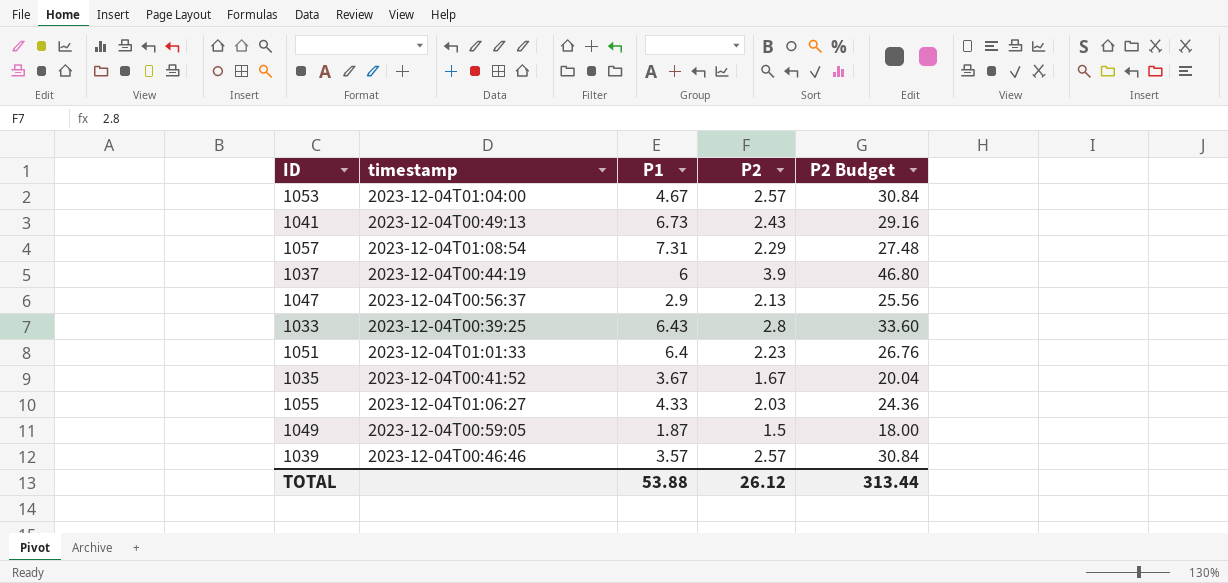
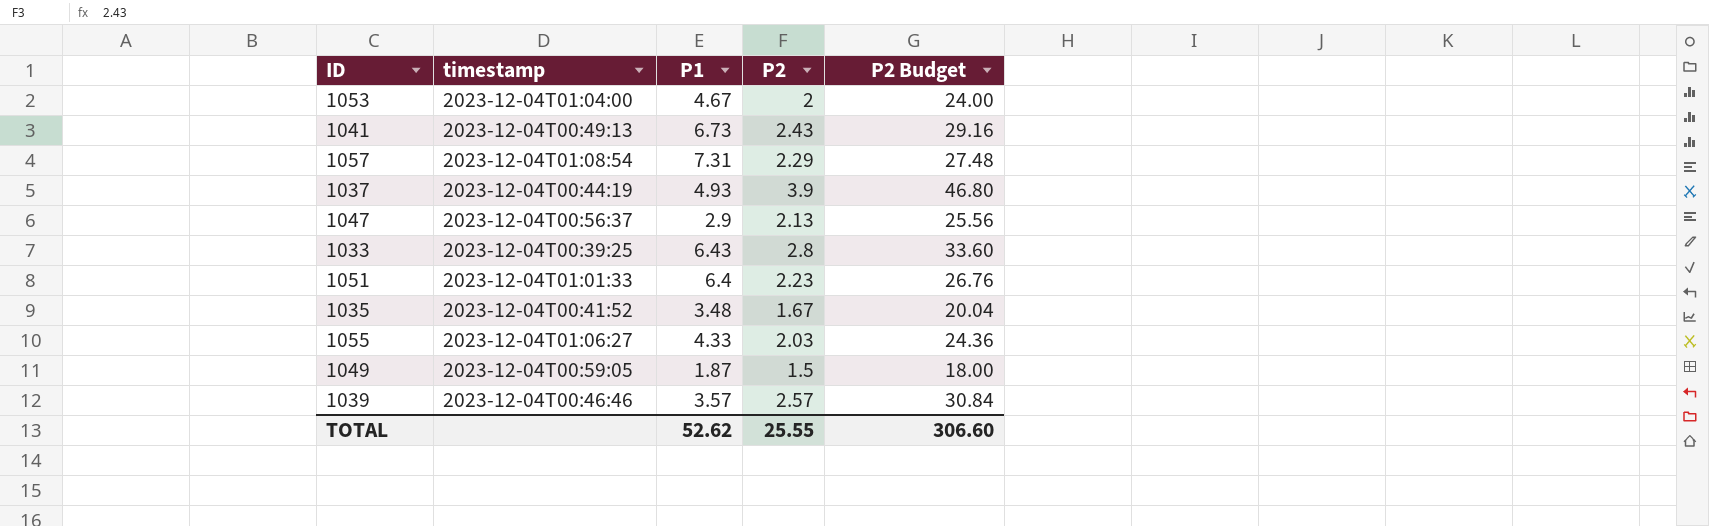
1053 | P2: 2.57 -> 2
1053 | P2 Budget: 30.84 -> 24.00
1037 | P1: 6 -> 4.93
1035 | P1: 3.67 -> 3.48
TOTAL | P1: 53.88 -> 52.62
TOTAL | P2: 26.12 -> 25.55
TOTAL | P2 Budget: 313.44 -> 306.60

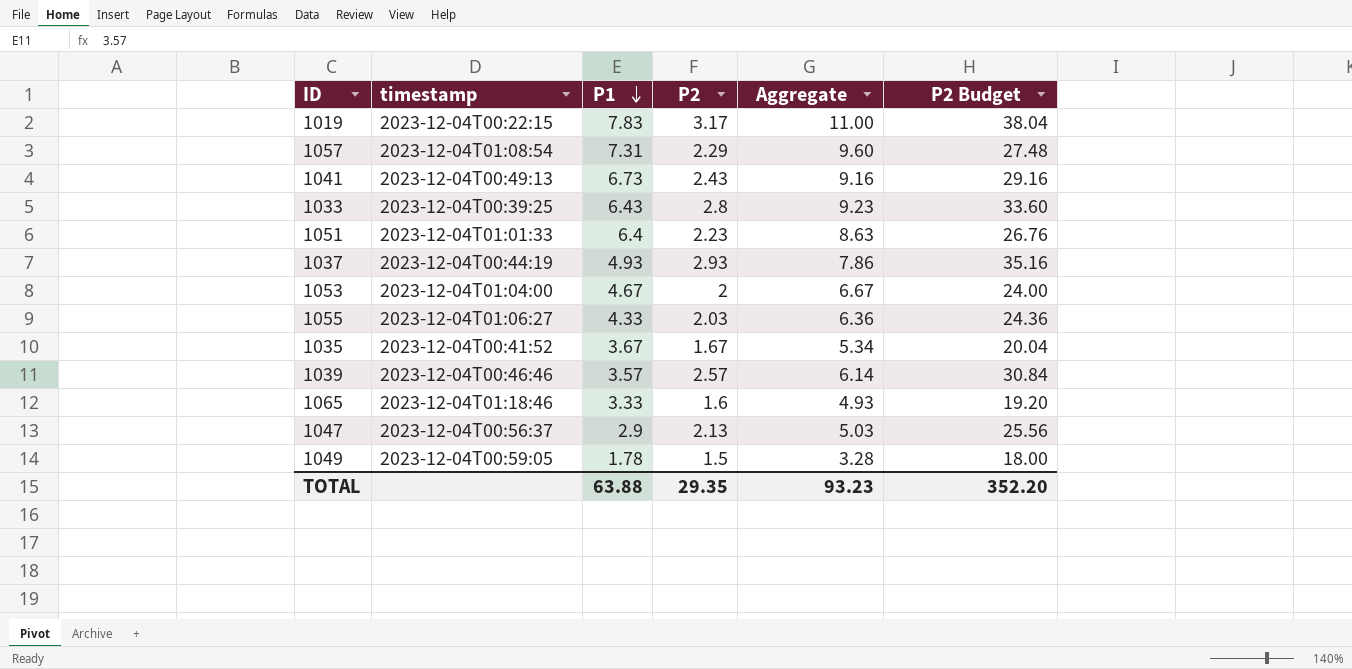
row order: none -> P1 descending
column Aggregate | formula: none -> [P1] + [P2]
row 1019: none -> 2023-12-04T00:22:15 | 7.83 | 3.17 | 11.00 | 38.04
1037 | P2: 3.9 -> 2.93
1037 | P2 Budget: 46.80 -> 35.16
1035 | P1: 3.48 -> 3.67
row 1065: none -> 2023-12-04T01:18:46 | 3.33 | 1.6 | 4.93 | 19.20
1049 | P1: 1.87 -> 1.78
TOTAL | P1: 52.62 -> 63.88
TOTAL | P2: 25.55 -> 29.35
TOTAL | P2 Budget: 306.60 -> 352.20

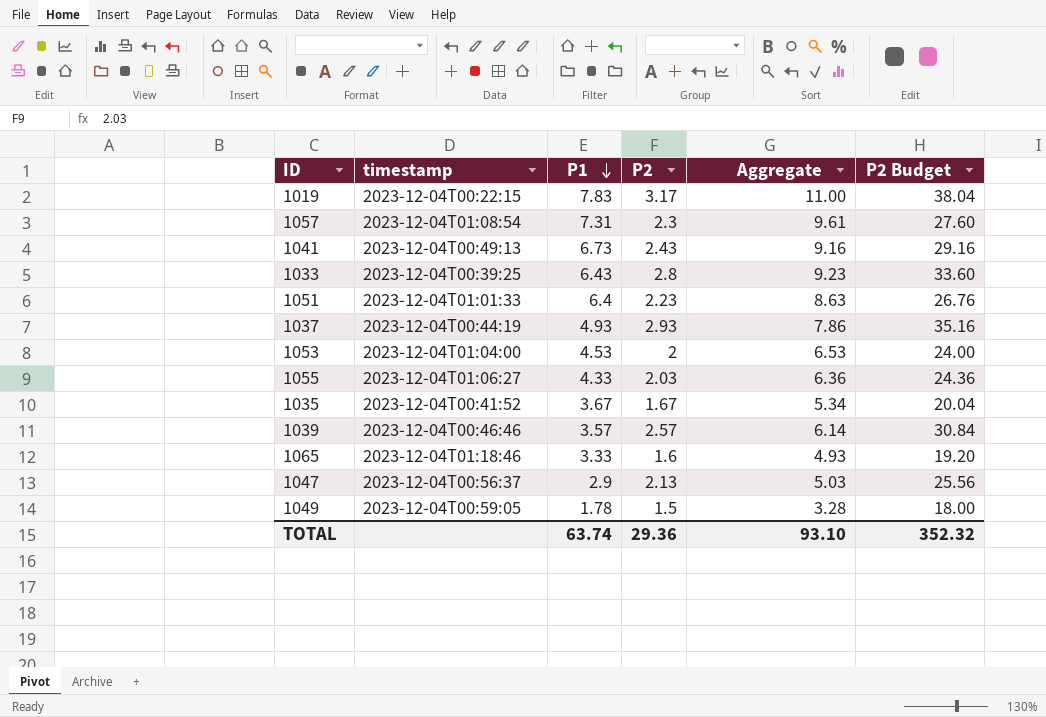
1057 | P2: 2.29 -> 2.3
1057 | Aggregate: 9.60 -> 9.61
1057 | P2 Budget: 27.48 -> 27.60
1053 | P1: 4.67 -> 4.53
1053 | Aggregate: 6.67 -> 6.53
TOTAL | P1: 63.88 -> 63.74
TOTAL | P2: 29.35 -> 29.36
TOTAL | Aggregate: 93.23 -> 93.10
TOTAL | P2 Budget: 352.20 -> 352.32

